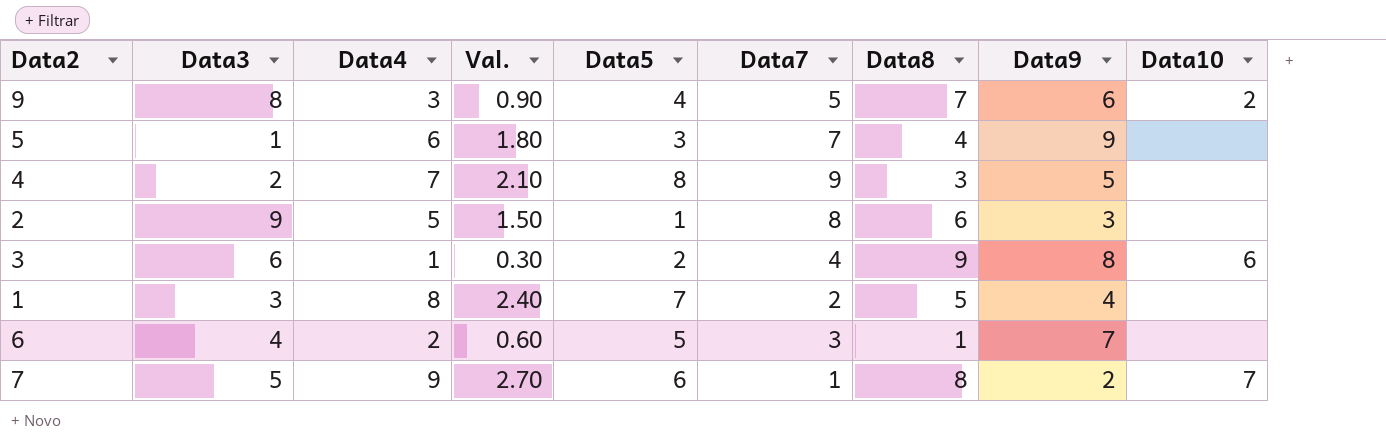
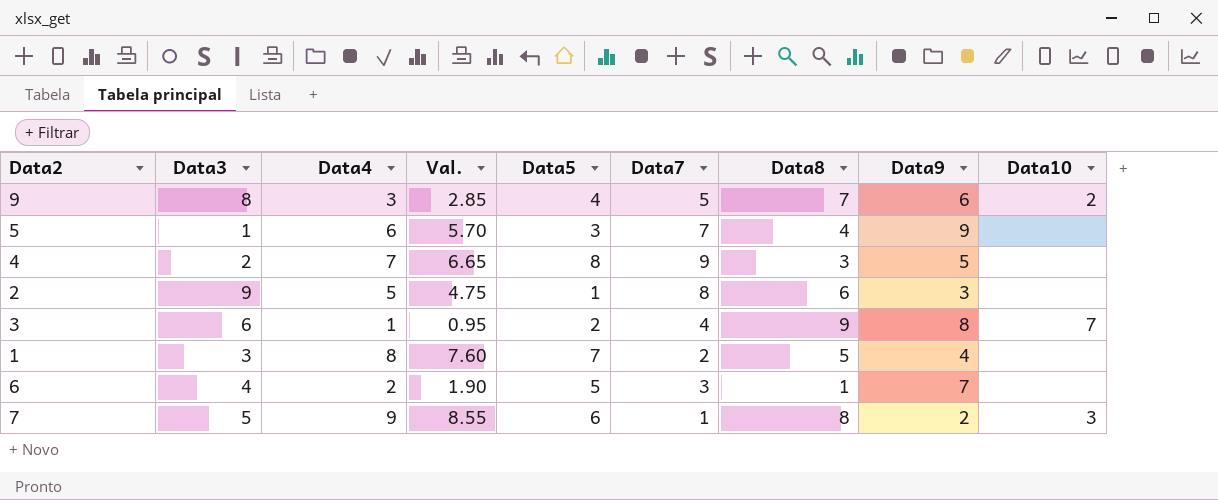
column Val. | formula: [Data4] * 0.3 -> [Data4] * 0.95
3 | Data10: 6 -> 7
7 | Data10: 7 -> 3

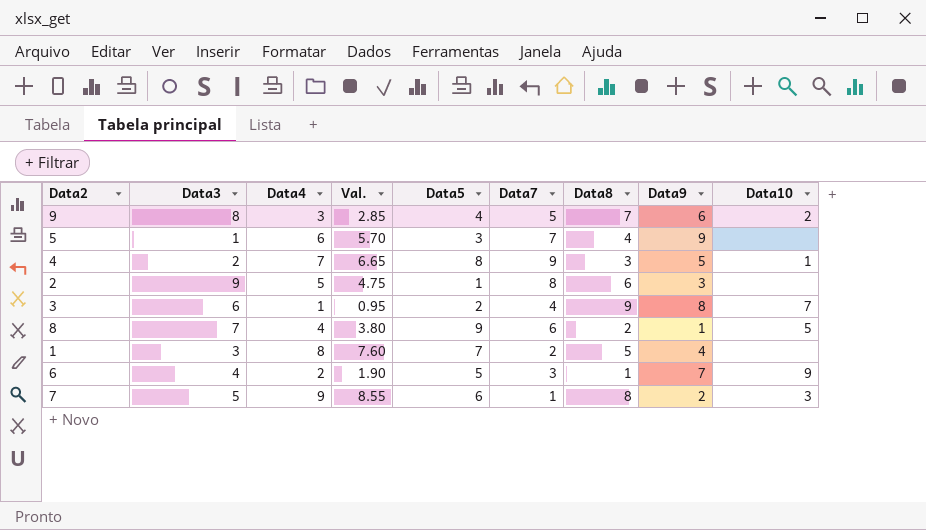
4 | Data10: none -> 1
row 8: none -> 7 | 4 | 3.80 | 9 | 6 | 2 | 1 | 5
6 | Data10: none -> 9

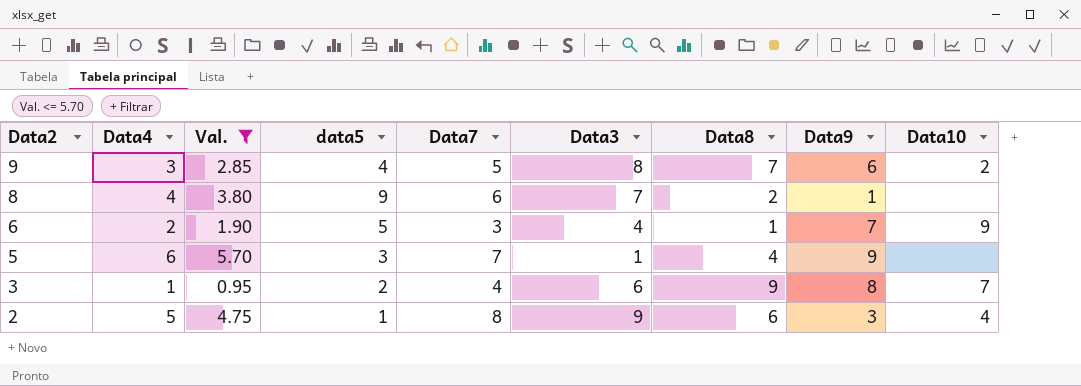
filter: none -> Val. <= 5.70
row order: none -> Data2 descending
column name: Data5 -> data5
column Data3 | position: 2 -> 6
8 | Data10: 5 -> none
2 | Data10: none -> 4

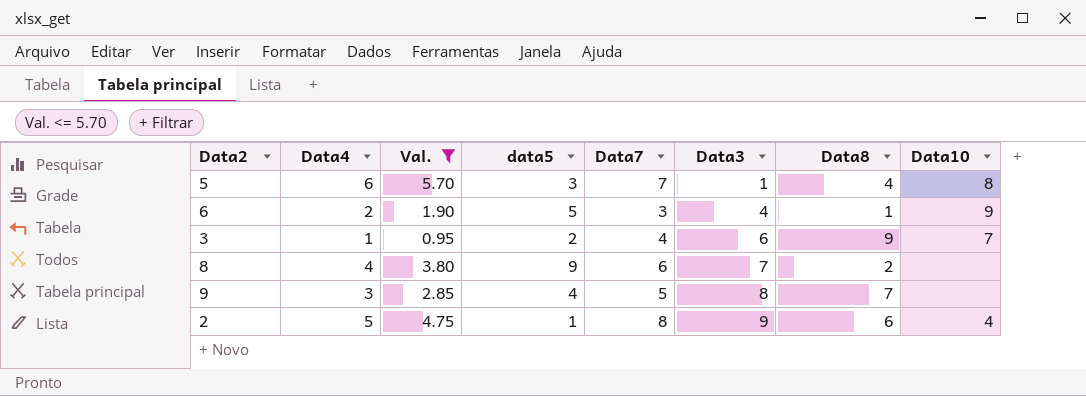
row order: Data2 descending -> Data3 ascending
column Data9 | position: 8 -> none
5 | Data10: none -> 8
9 | Data10: 2 -> none

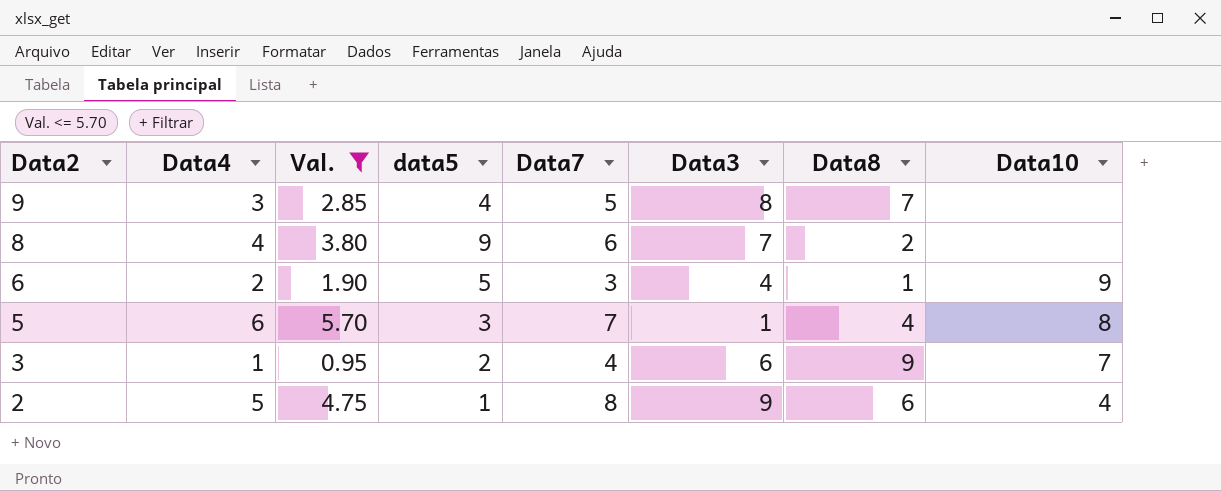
row order: Data3 ascending -> Data2 descending

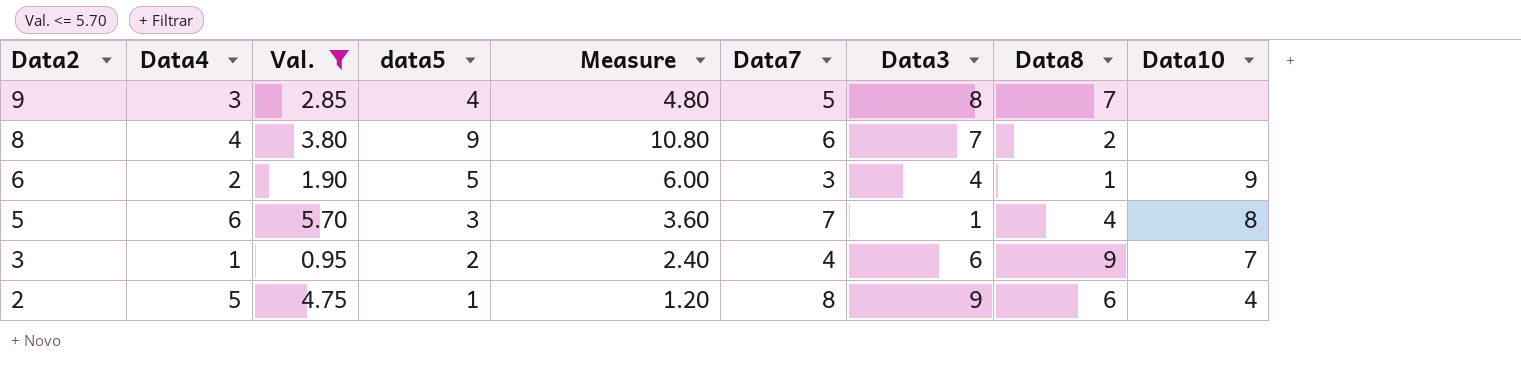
column Measure | formula: none -> [data5] * 1.2

